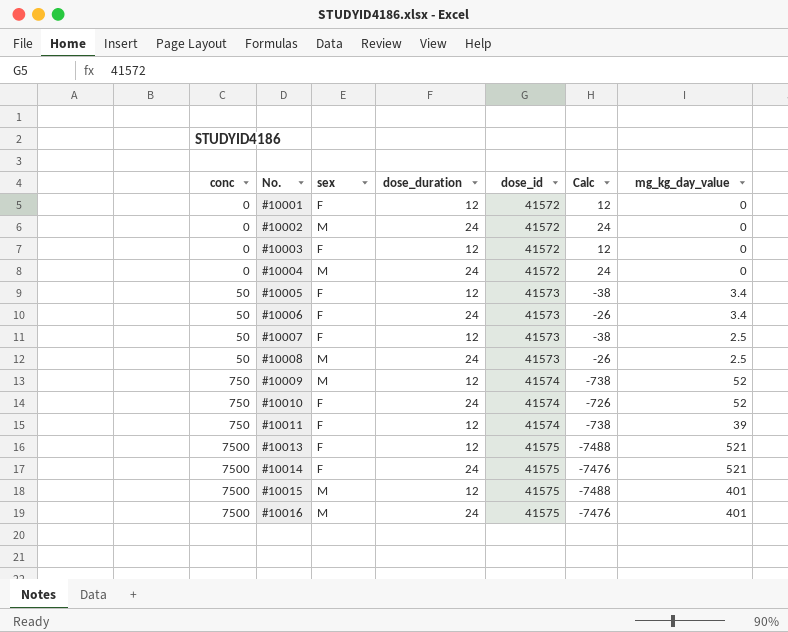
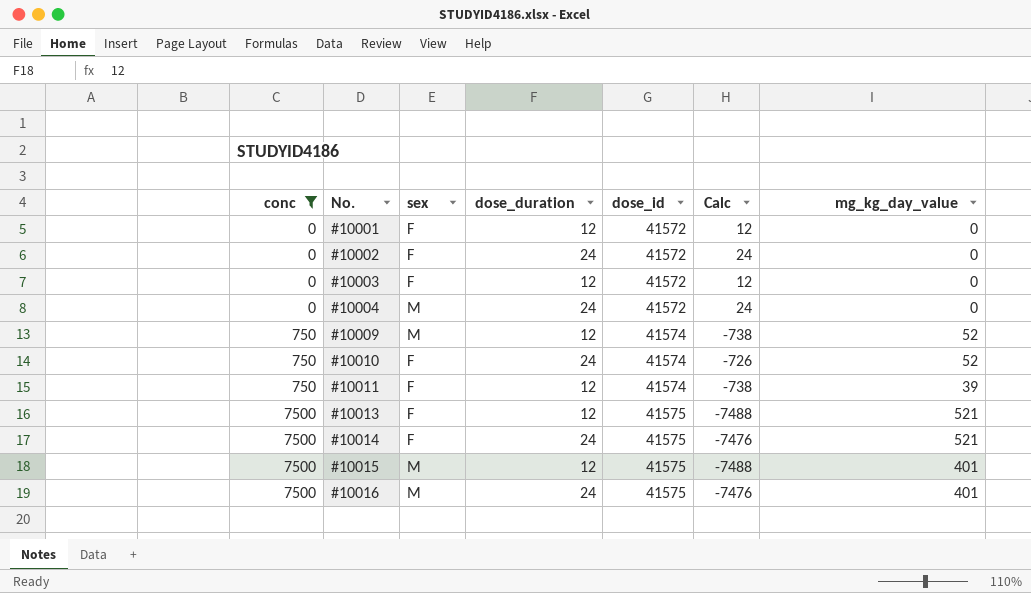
filter: none -> conc != 50
#10002 | sex: M -> F

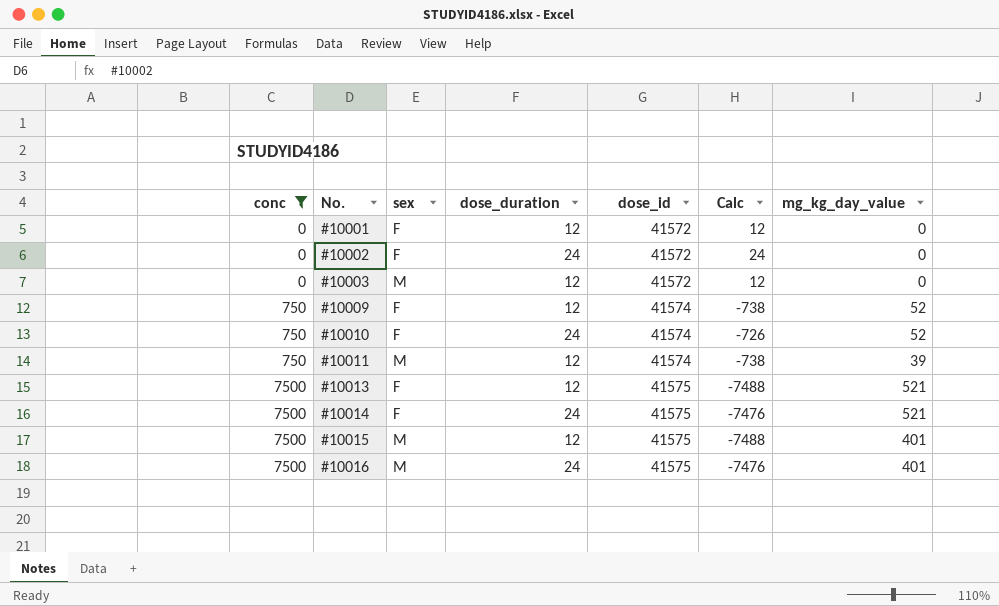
row #10004: 0 | M | 24 | 41572 | 24 | 0 -> none
#10003 | sex: F -> M
#10009 | sex: M -> F
#10011 | sex: F -> M

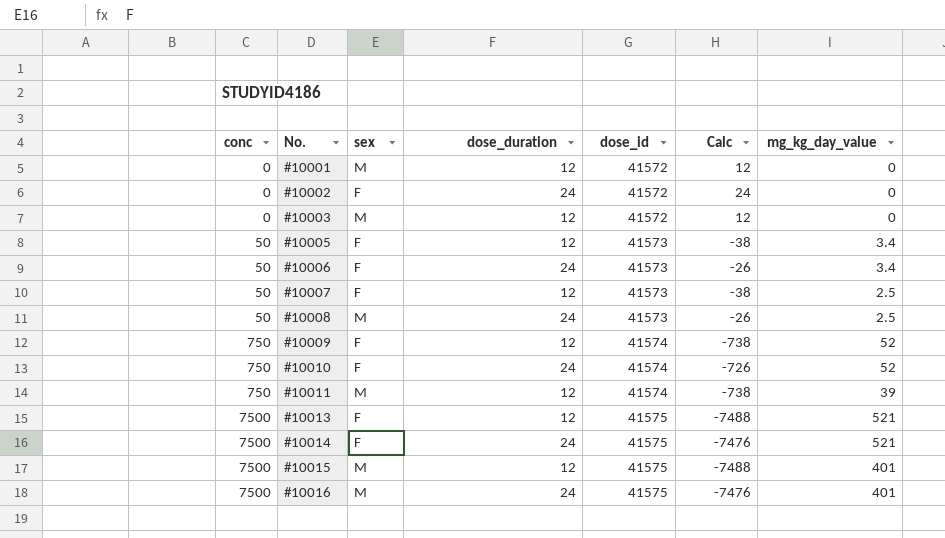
filter: conc != 50 -> none
#10001 | sex: F -> M

